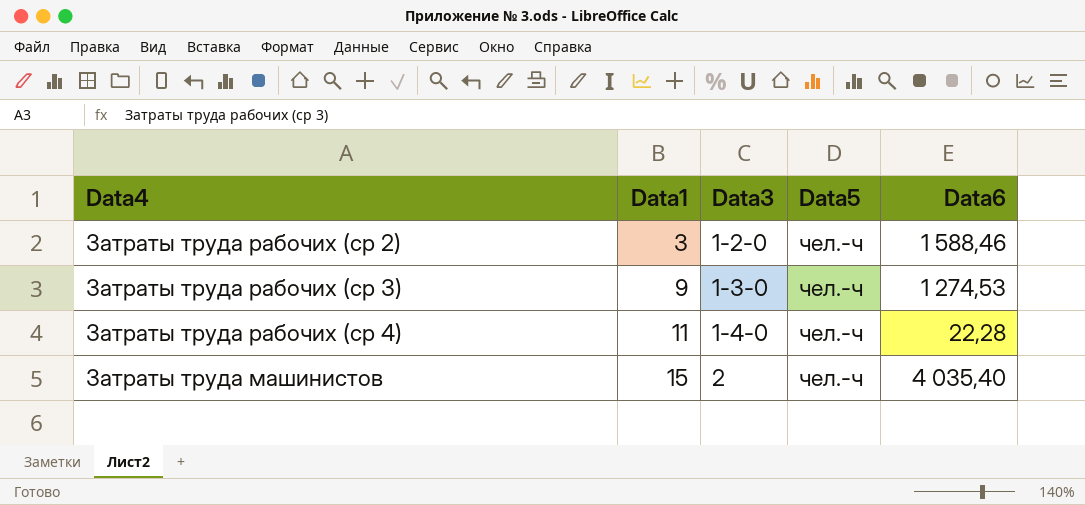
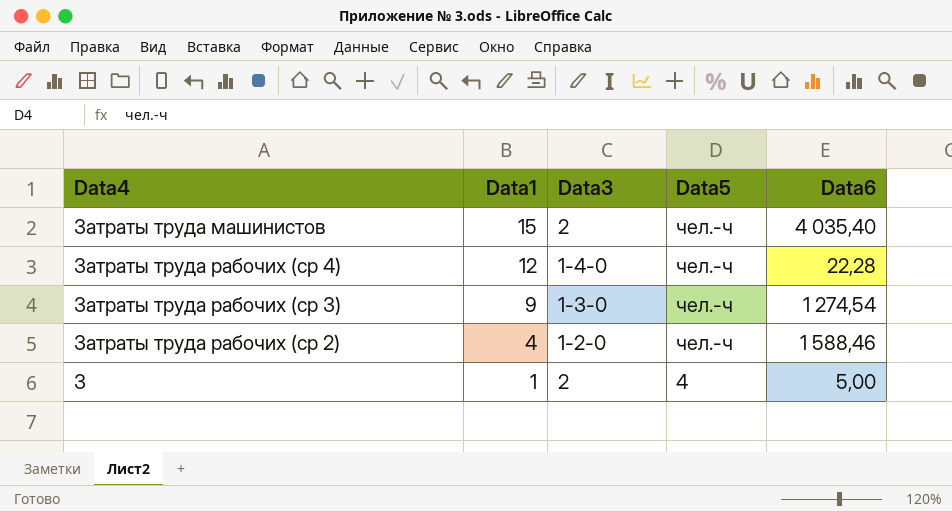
row order: Data1 ascending -> Data1 descending
Затраты труда рабочих (ср 4) | Data1: 11 -> 12
Затраты труда рабочих (ср 3) | Data6: 1 274,53 -> 1 274,54
Затраты труда рабочих (ср 2) | Data1: 3 -> 4
row З: none -> 1 | 2 | 4 | 5,00

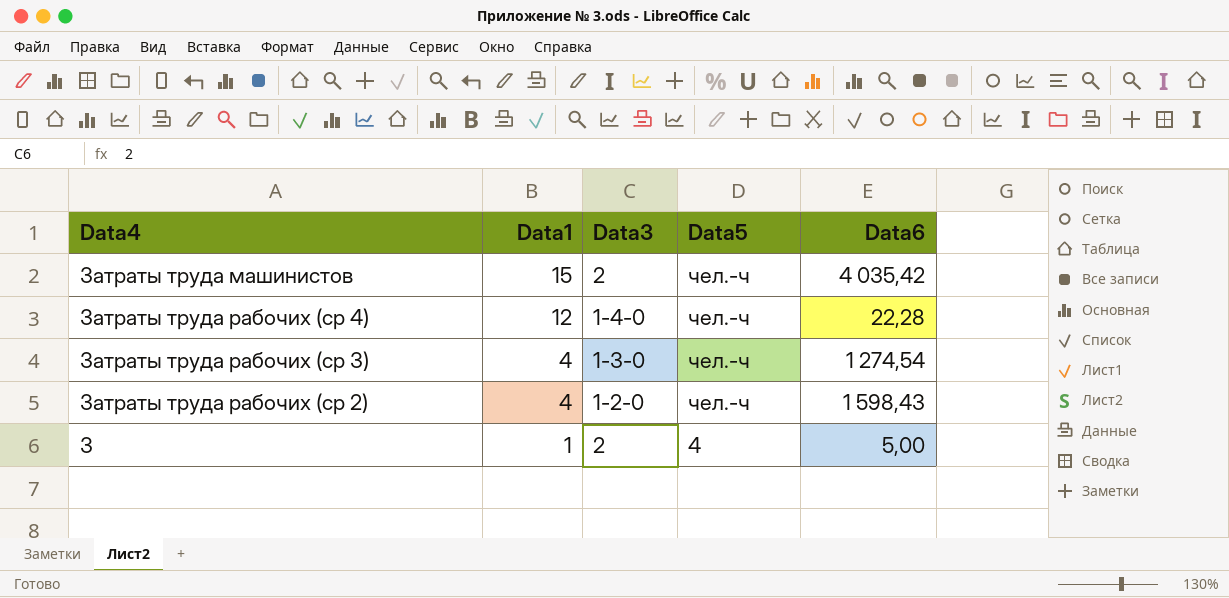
Затраты труда машинистов | Data6: 4 035,40 -> 4 035,42
Затраты труда рабочих (ср 3) | Data1: 9 -> 4
Затраты труда рабочих (ср 2) | Data6: 1 588,46 -> 1 598,43

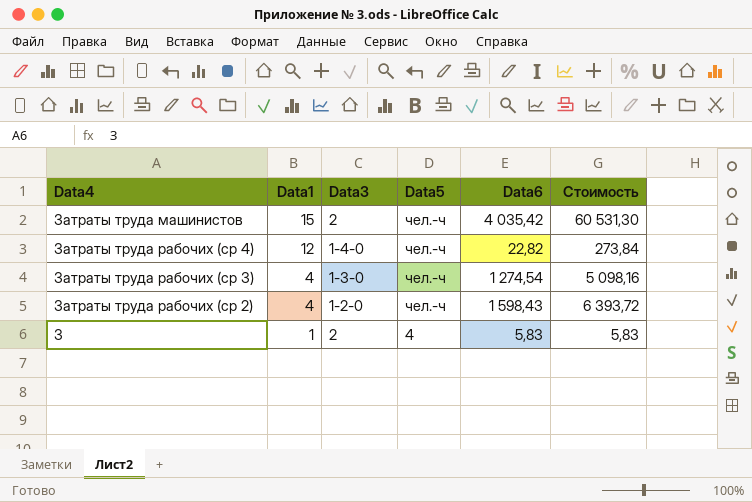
column Стоимость | formula: none -> [Data1] * [Data6]
Затраты труда рабочих (ср 4) | Data6: 22,28 -> 22,82
З | Data6: 5,00 -> 5,83

